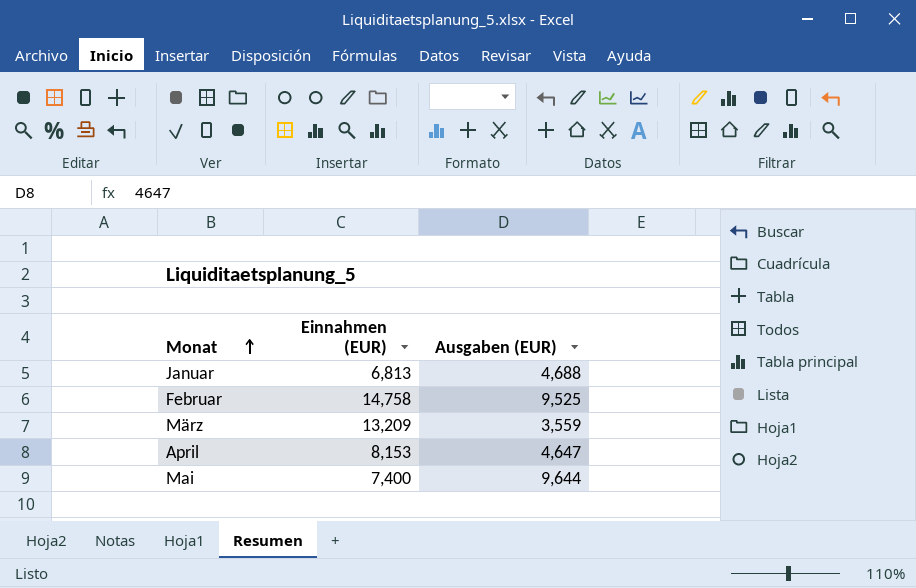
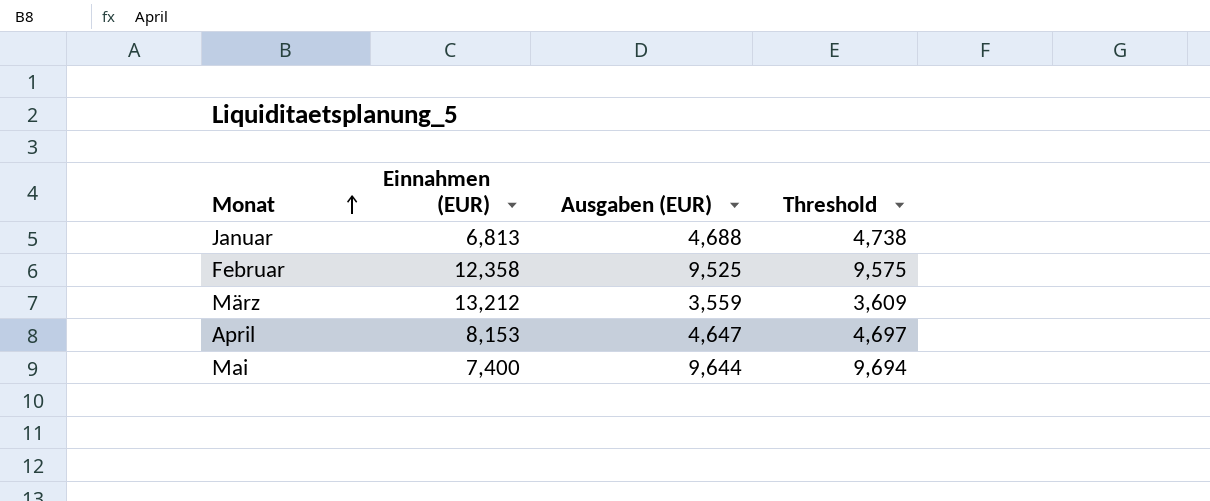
column Threshold | formula: none -> [Ausgaben (EUR)] + 50
Februar | Einnahmen (EUR): 14,758 -> 12,358
März | Einnahmen (EUR): 13,209 -> 13,212

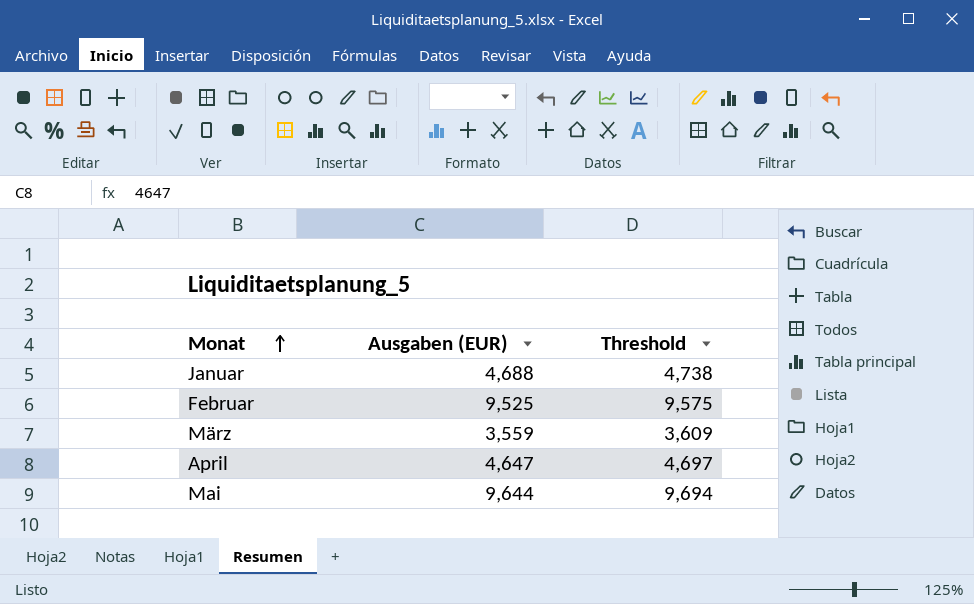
column Einnahmen (EUR) | position: 2 -> none

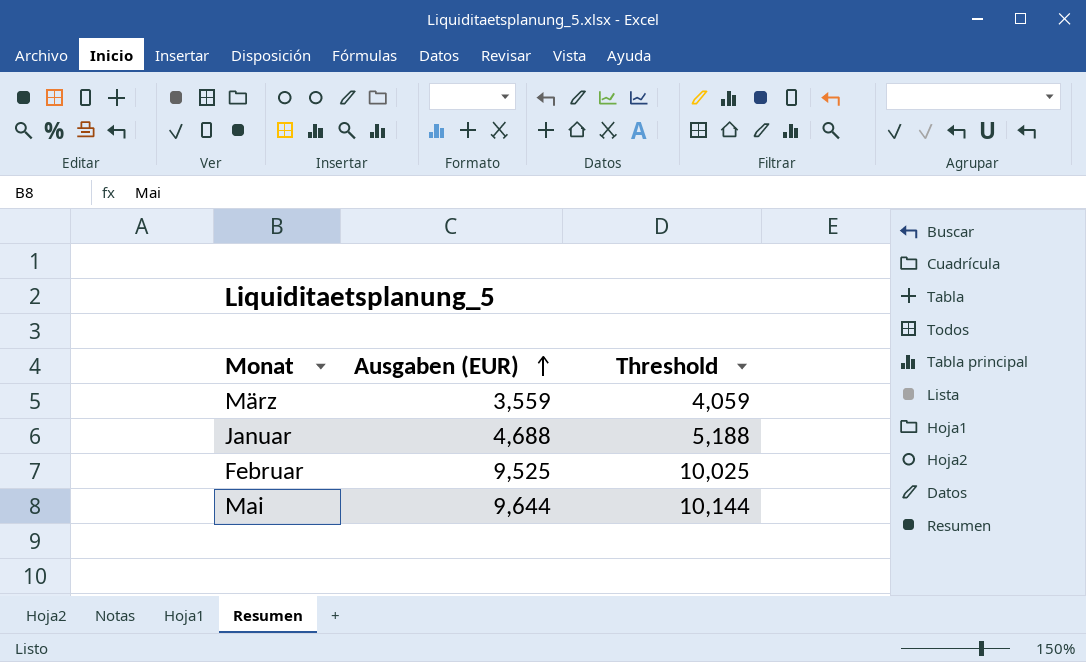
row order: Monat ascending -> Ausgaben (EUR) ascending
column Threshold | formula: [Ausgaben (EUR)] + 50 -> [Ausgaben (EUR)] + 500
row April: 4,647 | 4,697 -> none

